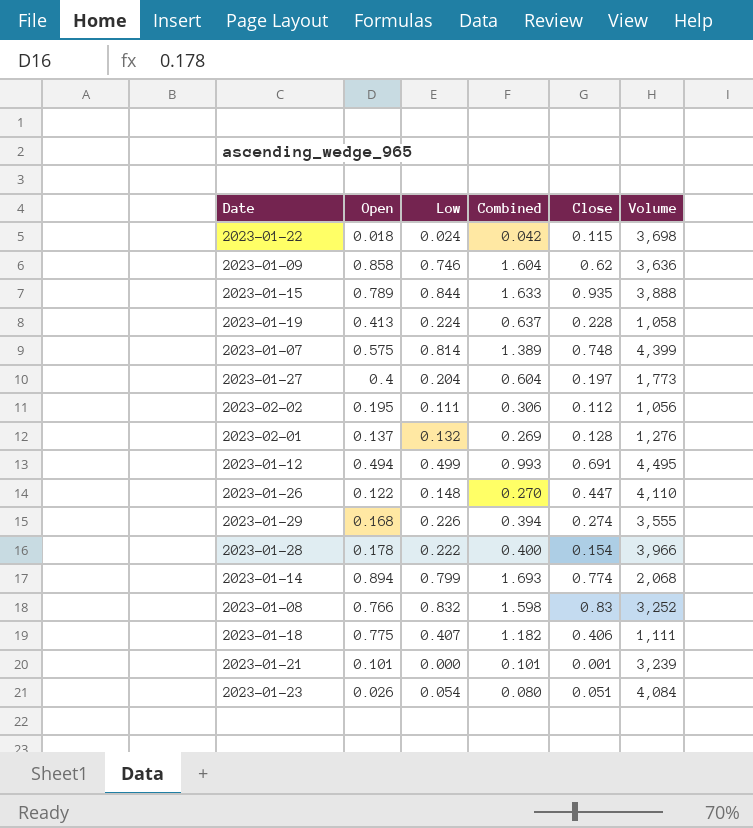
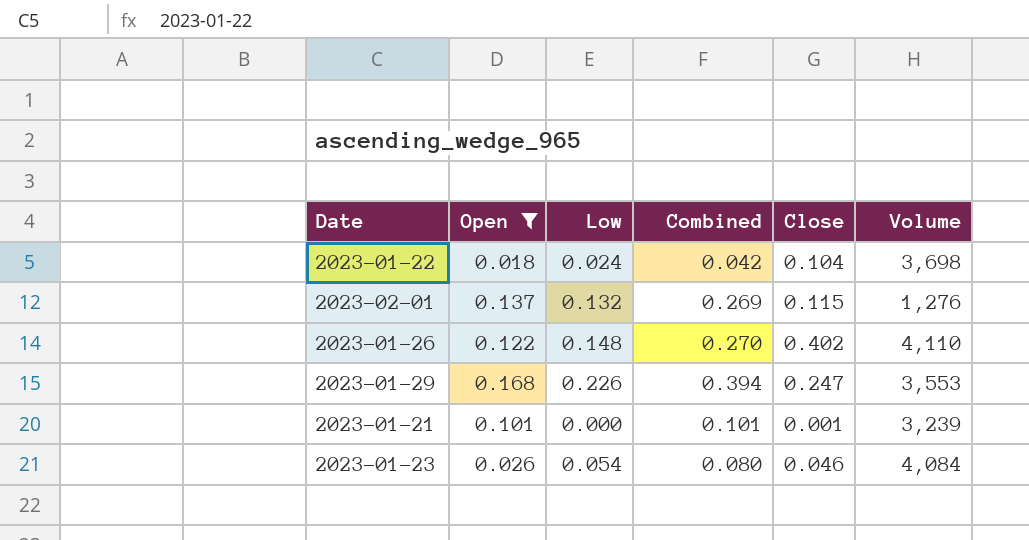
filter: none -> Open <= 0.168
2023-01-22 | Close: 0.115 -> 0.104
2023-02-01 | Close: 0.128 -> 0.115
2023-01-26 | Close: 0.447 -> 0.402
2023-01-29 | Close: 0.274 -> 0.247
2023-01-29 | Volume: 3,555 -> 3,553
2023-01-23 | Close: 0.051 -> 0.046

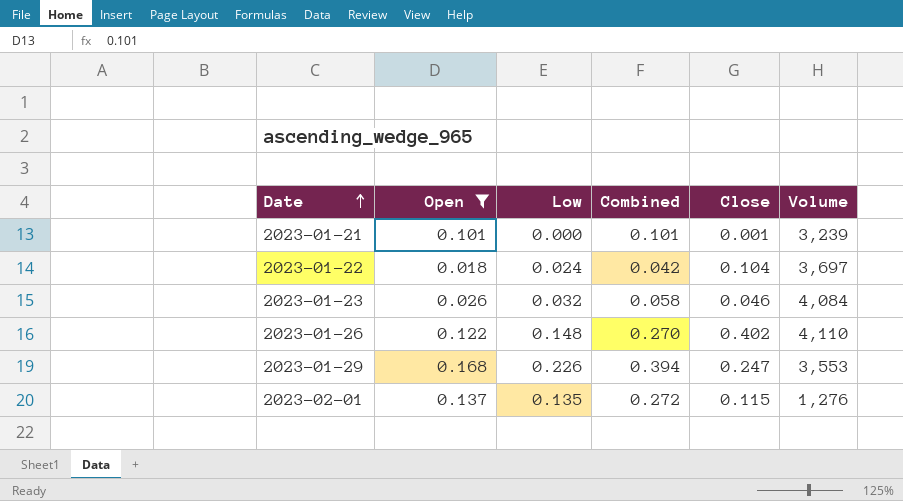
row order: none -> Date ascending
2023-01-22 | Volume: 3,698 -> 3,697
2023-01-23 | Low: 0.054 -> 0.032
2023-01-23 | Combined: 0.080 -> 0.058
2023-02-01 | Low: 0.132 -> 0.135
2023-02-01 | Combined: 0.269 -> 0.272

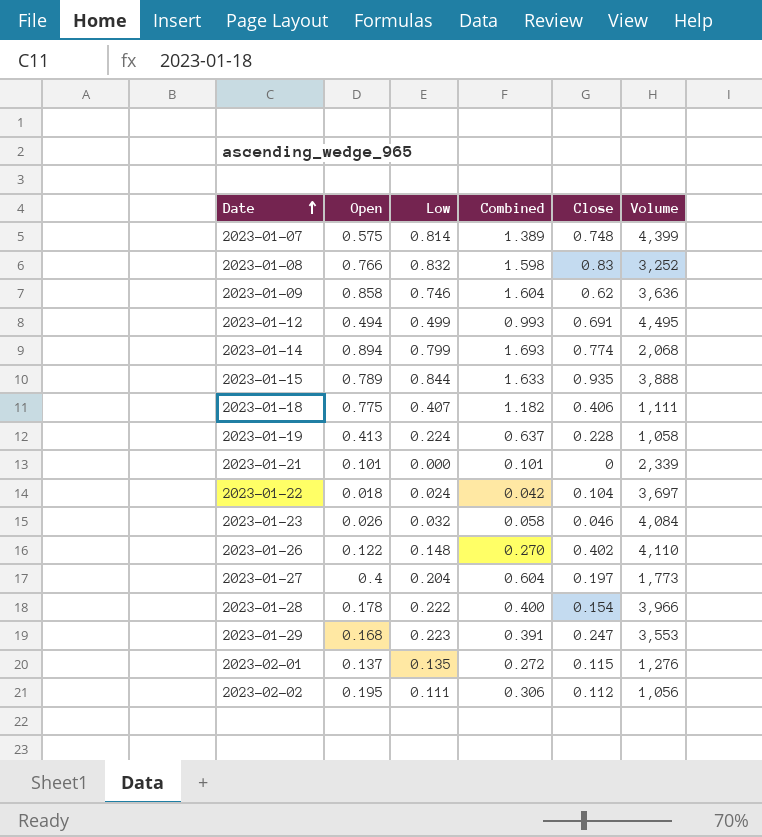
filter: Open <= 0.168 -> none
2023-01-21 | Close: 0.001 -> 0
2023-01-21 | Volume: 3,239 -> 2,339
2023-01-29 | Low: 0.226 -> 0.223
2023-01-29 | Combined: 0.394 -> 0.391

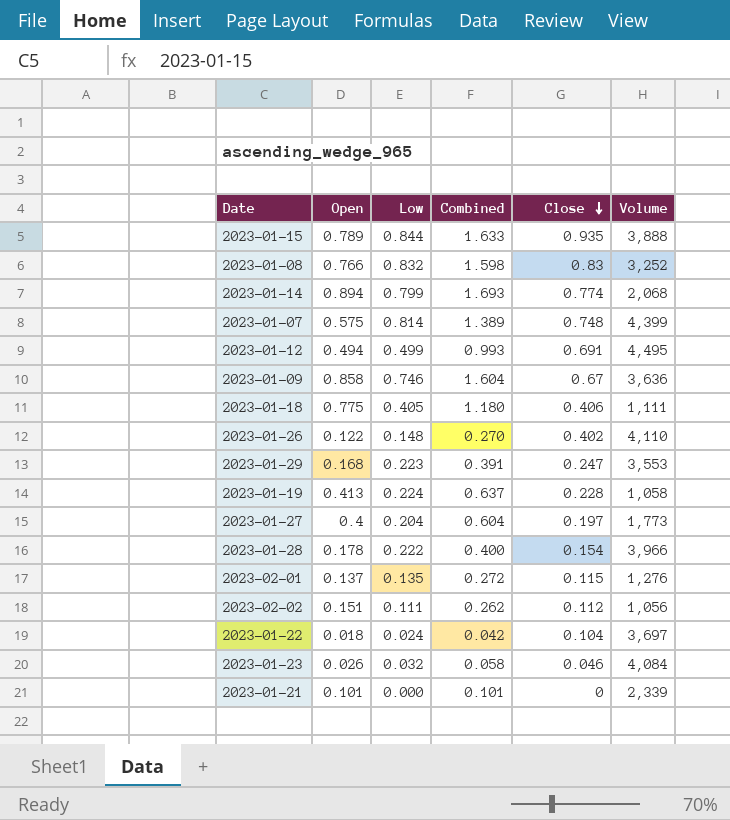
row order: Date ascending -> Close descending
2023-01-09 | Close: 0.62 -> 0.67
2023-01-18 | Low: 0.407 -> 0.405
2023-01-18 | Combined: 1.182 -> 1.180
2023-02-02 | Open: 0.195 -> 0.151
2023-02-02 | Combined: 0.306 -> 0.262

